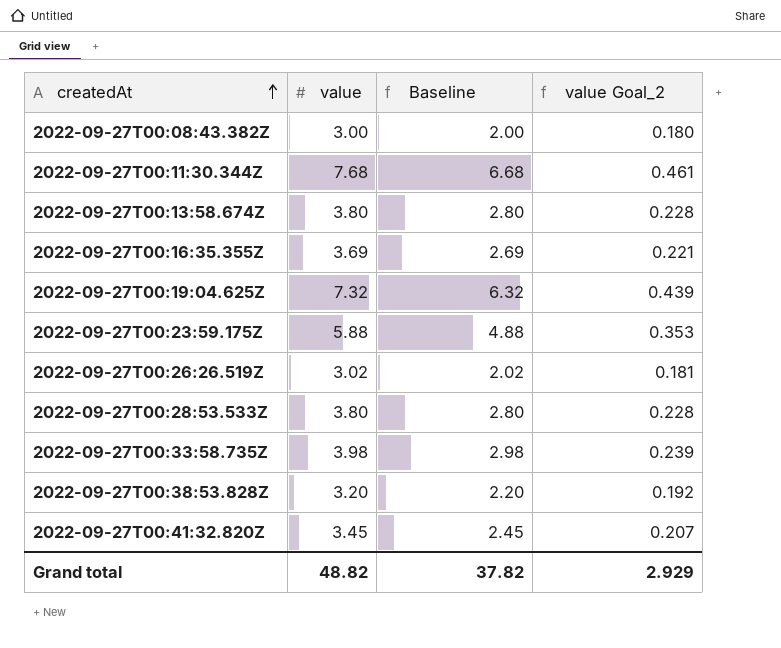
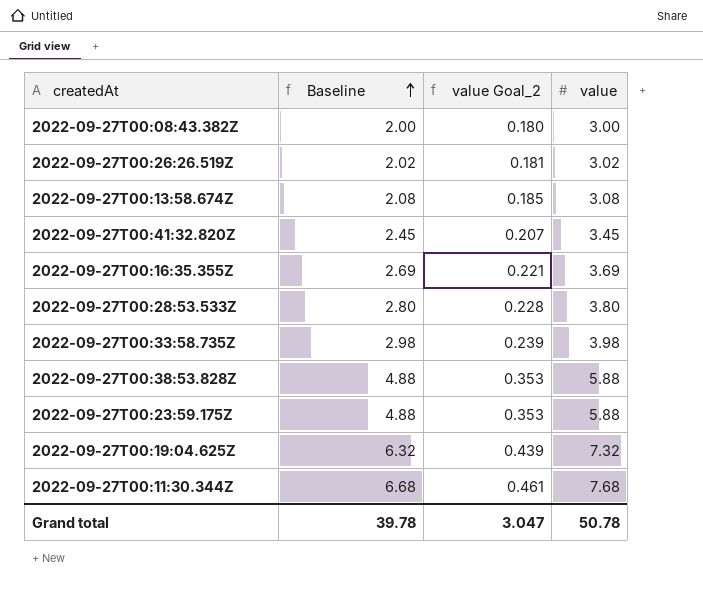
row order: createdAt ascending -> Baseline ascending
column value | position: 2 -> 4
2022-09-27T00:13:58.674Z | Baseline: 2.80 -> 2.08
2022-09-27T00:13:58.674Z | value Goal_2: 0.228 -> 0.185
2022-09-27T00:13:58.674Z | value: 3.80 -> 3.08
2022-09-27T00:38:53.828Z | Baseline: 2.20 -> 4.88
2022-09-27T00:38:53.828Z | value Goal_2: 0.192 -> 0.353
2022-09-27T00:38:53.828Z | value: 3.20 -> 5.88
Grand total | Baseline: 37.82 -> 39.78
Grand total | value Goal_2: 2.929 -> 3.047
Grand total | value: 48.82 -> 50.78

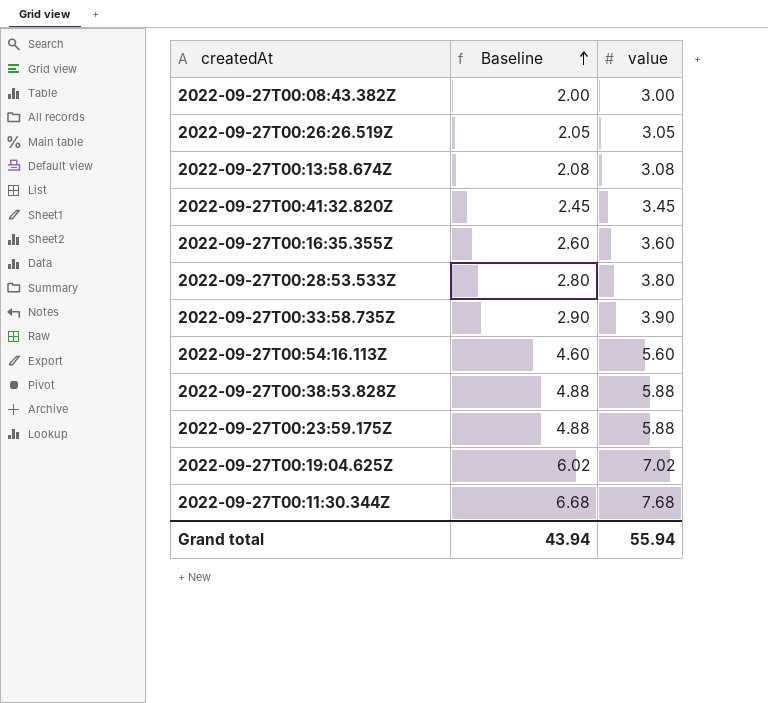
column value Goal_2 | formula: [value] * 0.06 -> none
2022-09-27T00:26:26.519Z | Baseline: 2.02 -> 2.05
2022-09-27T00:26:26.519Z | value: 3.02 -> 3.05
2022-09-27T00:16:35.355Z | Baseline: 2.69 -> 2.60
2022-09-27T00:16:35.355Z | value: 3.69 -> 3.60
2022-09-27T00:33:58.735Z | Baseline: 2.98 -> 2.90
2022-09-27T00:33:58.735Z | value: 3.98 -> 3.90
row 2022-09-27T00:54:16.113Z: none -> 4.60 | 5.60
2022-09-27T00:19:04.625Z | Baseline: 6.32 -> 6.02
2022-09-27T00:19:04.625Z | value: 7.32 -> 7.02
Grand total | Baseline: 39.78 -> 43.94
Grand total | value: 50.78 -> 55.94

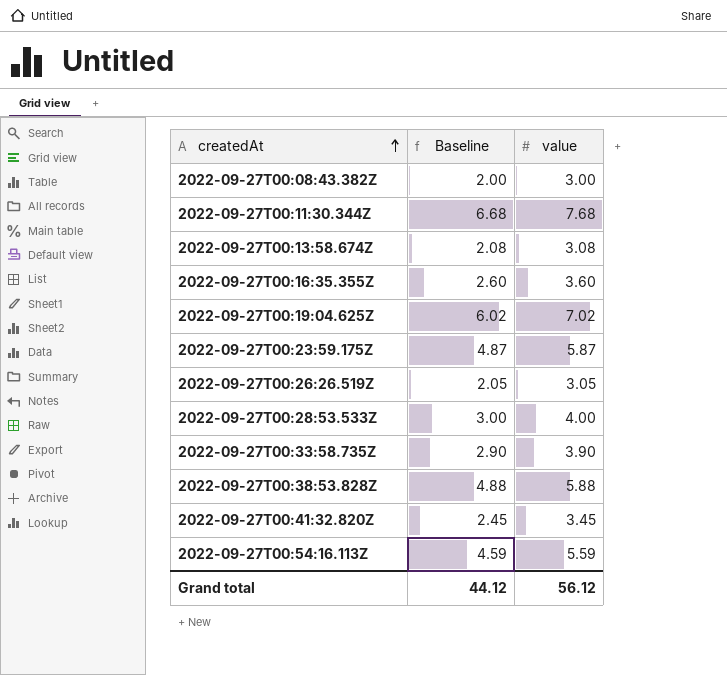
row order: Baseline ascending -> createdAt ascending
2022-09-27T00:23:59.175Z | Baseline: 4.88 -> 4.87
2022-09-27T00:23:59.175Z | value: 5.88 -> 5.87
2022-09-27T00:28:53.533Z | Baseline: 2.80 -> 3.00
2022-09-27T00:28:53.533Z | value: 3.80 -> 4.00
2022-09-27T00:54:16.113Z | Baseline: 4.60 -> 4.59
2022-09-27T00:54:16.113Z | value: 5.60 -> 5.59
Grand total | Baseline: 43.94 -> 44.12
Grand total | value: 55.94 -> 56.12

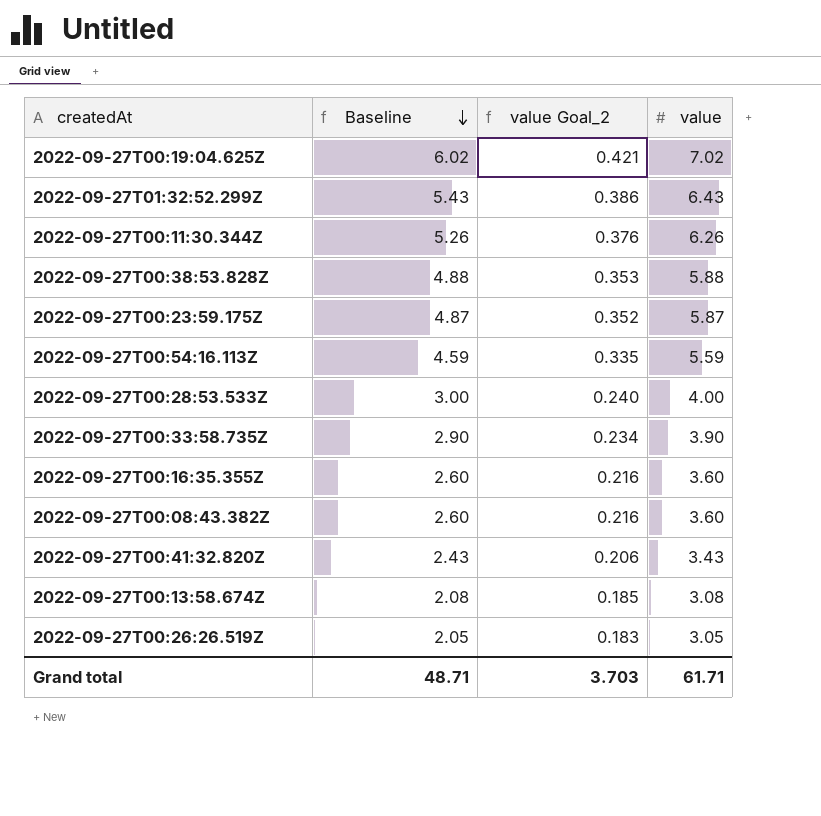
row order: createdAt ascending -> Baseline descending
column value Goal_2 | formula: none -> [value] * 0.06
row 2022-09-27T01:32:52.299Z: none -> 5.43 | 0.386 | 6.43
2022-09-27T00:11:30.344Z | Baseline: 6.68 -> 5.26
2022-09-27T00:11:30.344Z | value: 7.68 -> 6.26
2022-09-27T00:08:43.382Z | Baseline: 2.00 -> 2.60
2022-09-27T00:08:43.382Z | value: 3.00 -> 3.60
2022-09-27T00:41:32.820Z | Baseline: 2.45 -> 2.43
2022-09-27T00:41:32.820Z | value: 3.45 -> 3.43
Grand total | Baseline: 44.12 -> 48.71
Grand total | value: 56.12 -> 61.71

